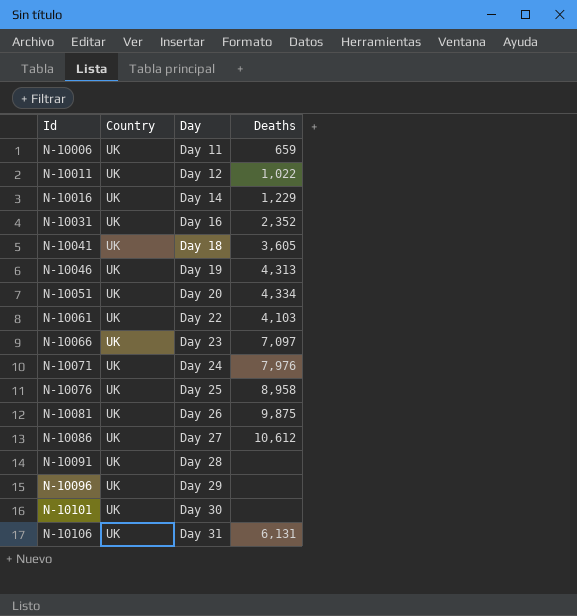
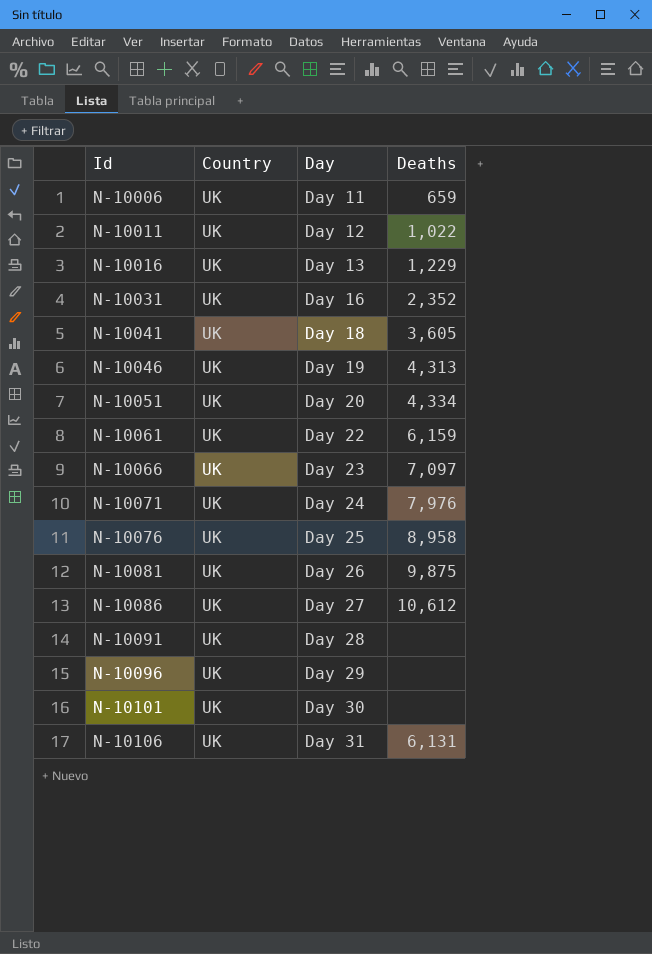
N-10016 | Day: Day 14 -> Day 13
N-10061 | Deaths: 4,103 -> 6,159

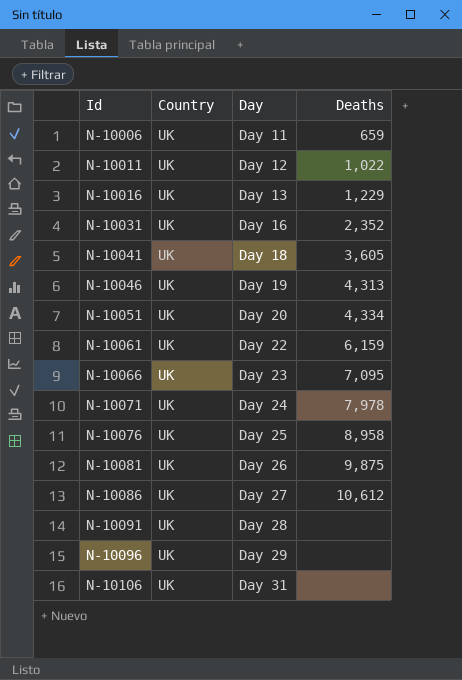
row N-10101: UK | Day 30 | none -> none
N-10066 | Deaths: 7,097 -> 7,095
N-10071 | Deaths: 7,976 -> 7,978
N-10106 | Deaths: 6,131 -> none

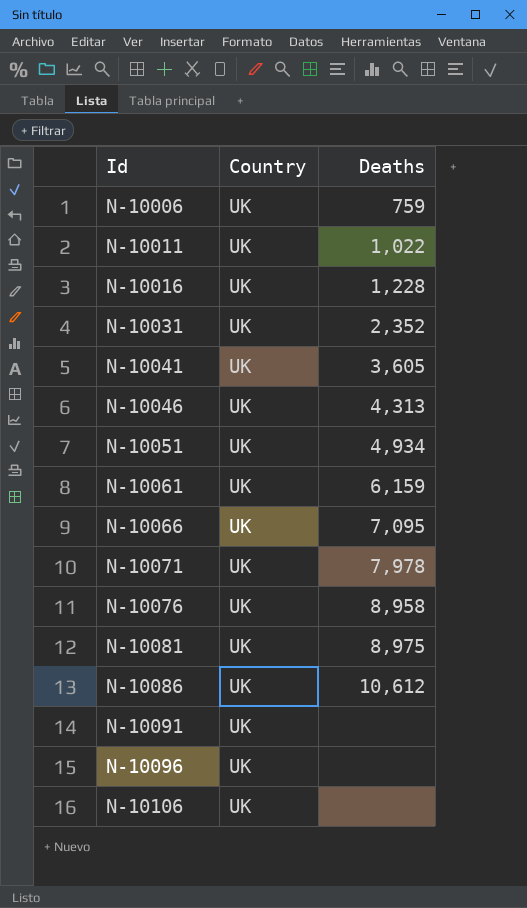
column Day | position: 3 -> none
N-10006 | Deaths: 659 -> 759
N-10016 | Deaths: 1,229 -> 1,228
N-10051 | Deaths: 4,334 -> 4,934
N-10081 | Deaths: 9,875 -> 8,975

